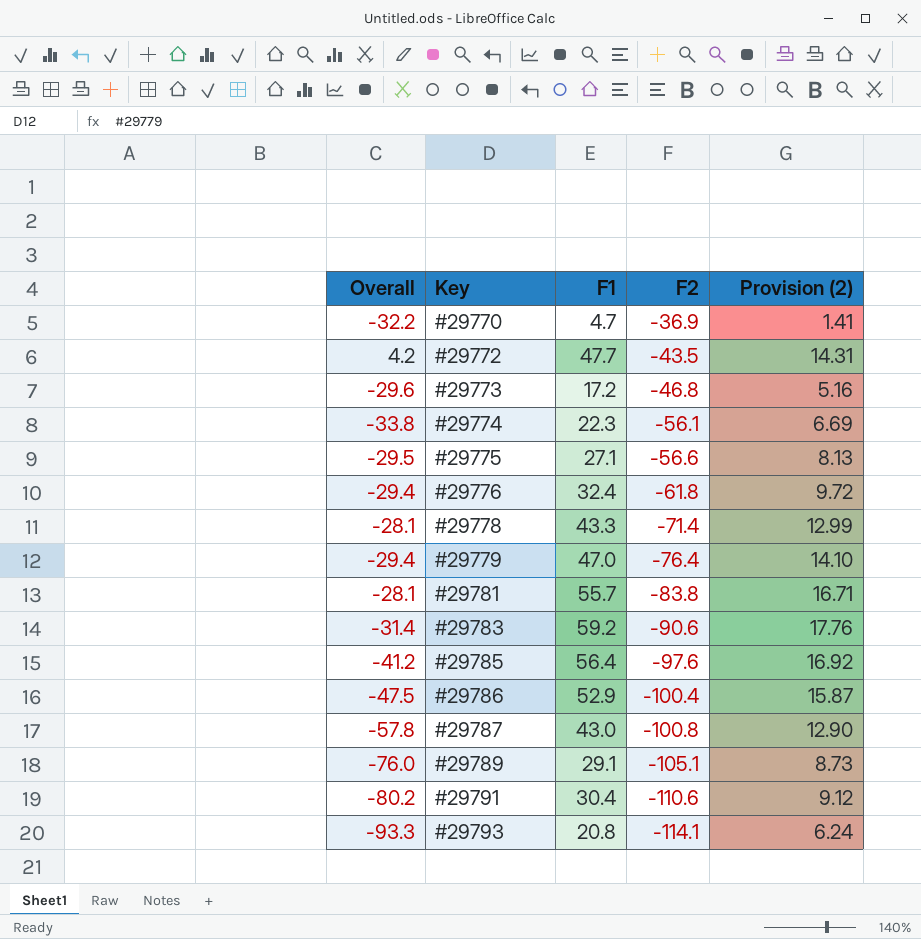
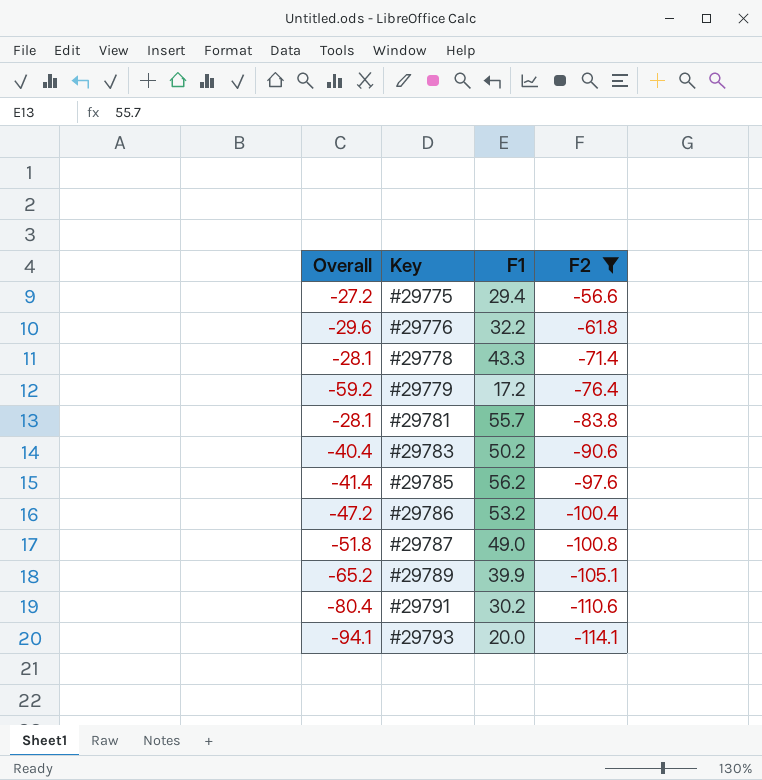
filter: none -> F2 <= -56.6
column Provision (2) | formula: [F1] * 0.3 -> none
#29775 | Overall: -29.5 -> -27.2
#29775 | F1: 27.1 -> 29.4
#29776 | Overall: -29.4 -> -29.6
#29776 | F1: 32.4 -> 32.2
#29779 | Overall: -29.4 -> -59.2
#29779 | F1: 47.0 -> 17.2
#29783 | Overall: -31.4 -> -40.4
#29783 | F1: 59.2 -> 50.2
#29785 | Overall: -41.2 -> -41.4
#29785 | F1: 56.4 -> 56.2
#29786 | Overall: -47.5 -> -47.2
#29786 | F1: 52.9 -> 53.2
#29787 | Overall: -57.8 -> -51.8
#29787 | F1: 43.0 -> 49.0
#29789 | Overall: -76.0 -> -65.2
#29789 | F1: 29.1 -> 39.9
#29791 | Overall: -80.2 -> -80.4
#29791 | F1: 30.4 -> 30.2
#29793 | Overall: -93.3 -> -94.1
#29793 | F1: 20.8 -> 20.0

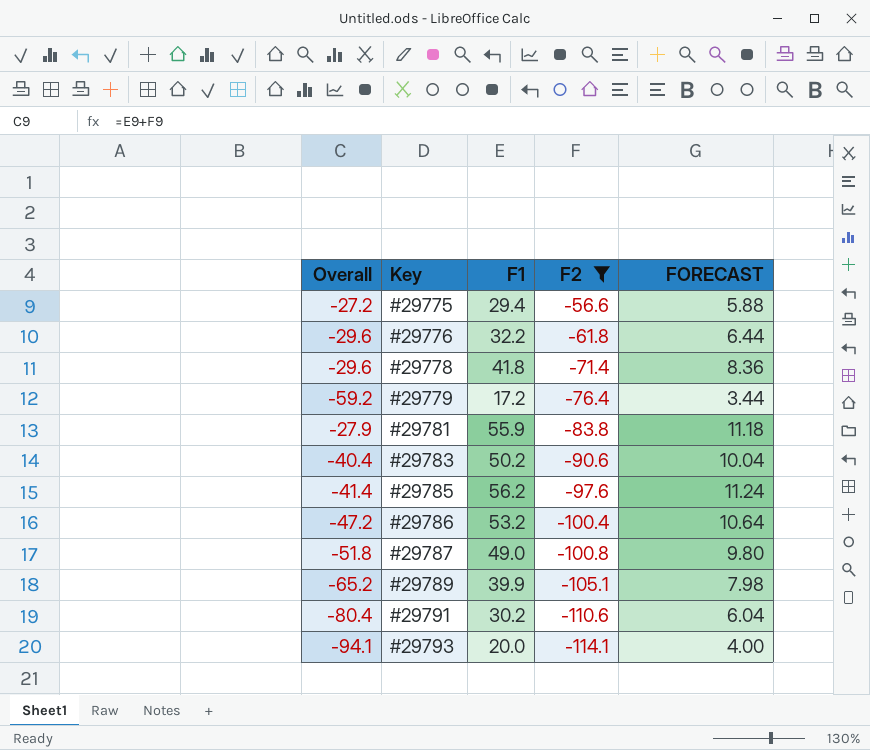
column FORECAST | formula: none -> [F1] * 0.2
#29778 | Overall: -28.1 -> -29.6
#29778 | F1: 43.3 -> 41.8
#29781 | Overall: -28.1 -> -27.9
#29781 | F1: 55.7 -> 55.9

